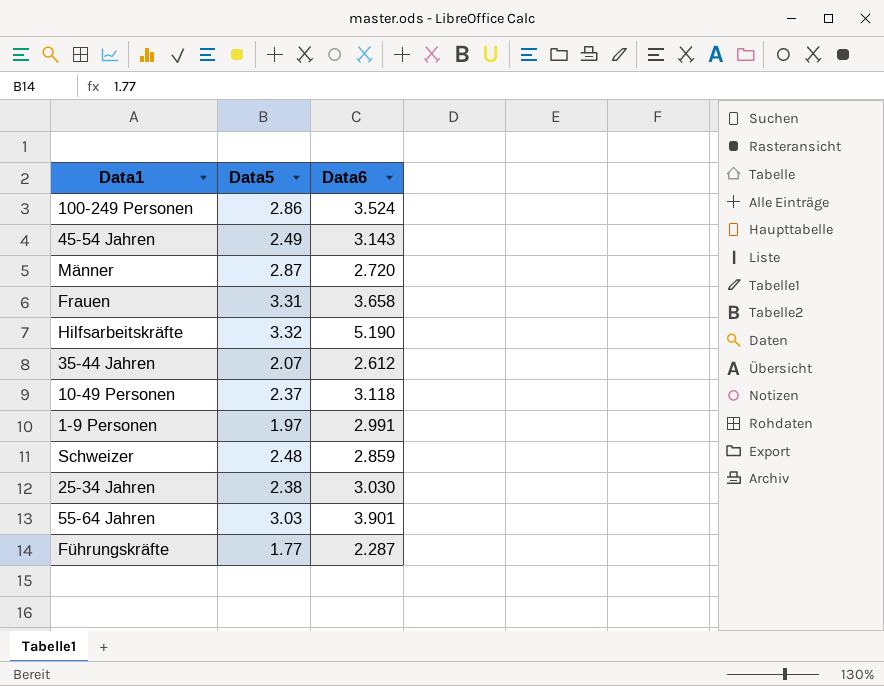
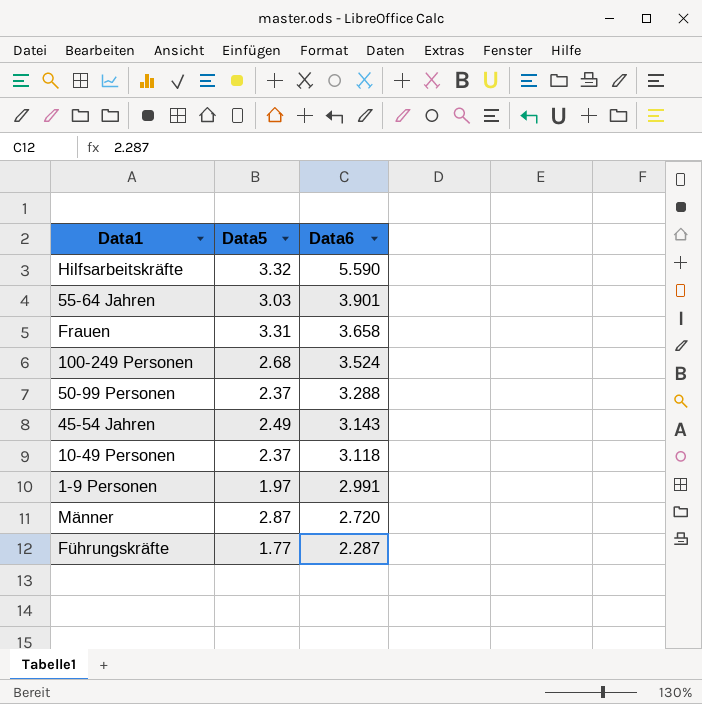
row order: none -> Data6 descending
row 35-44 Jahren: 2.07 | 2.612 -> none
row Schweizer: 2.48 | 2.859 -> none
row 25-34 Jahren: 2.38 | 3.030 -> none
Hilfsarbeitskräfte | Data6: 5.190 -> 5.590
100-249 Personen | Data5: 2.86 -> 2.68
row 50-99 Personen: none -> 2.37 | 3.288

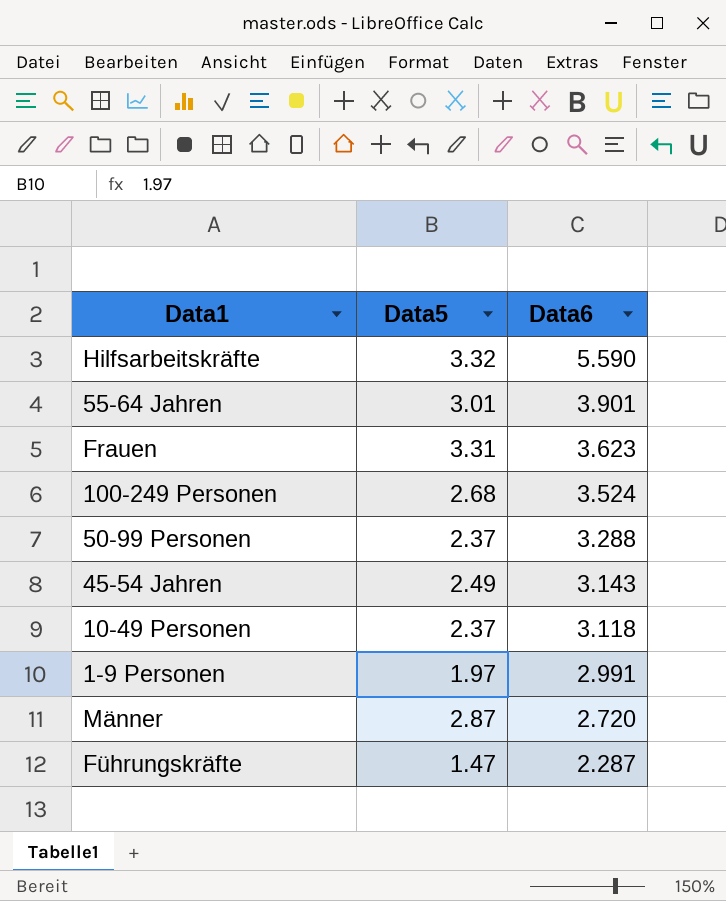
55-64 Jahren | Data5: 3.03 -> 3.01
Frauen | Data6: 3.658 -> 3.623
Führungskräfte | Data5: 1.77 -> 1.47

